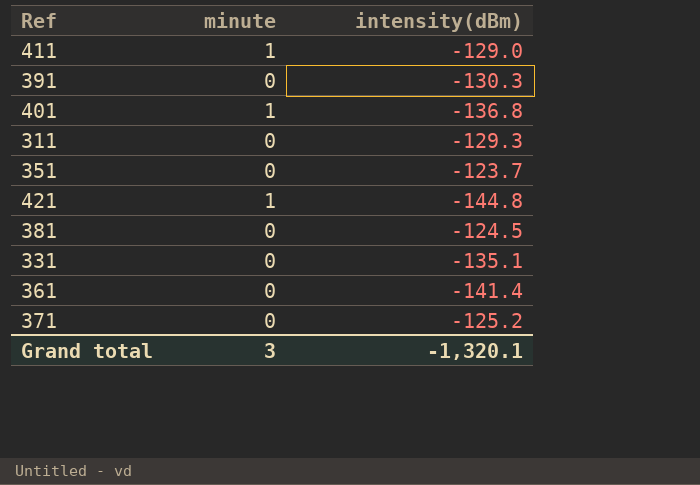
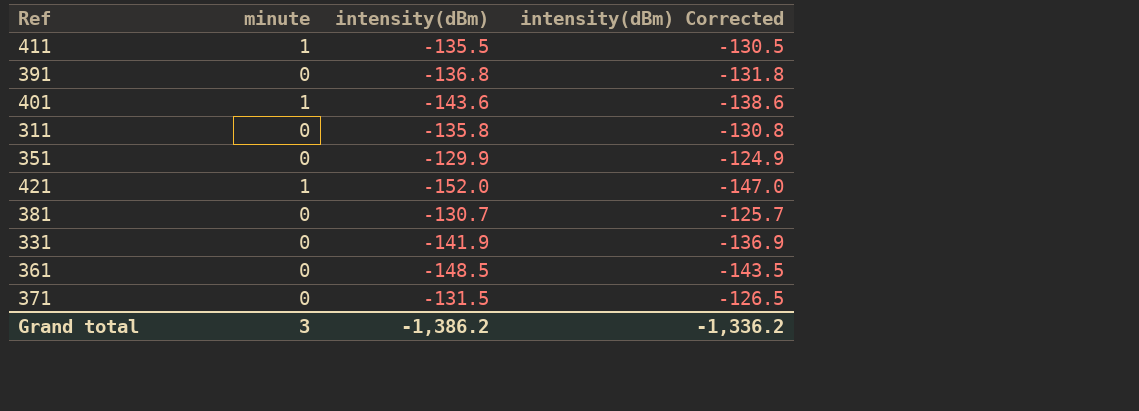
column intensity(dBm) Corrected | formula: none -> [intensity(dBm)] + 5
411 | intensity(dBm): -129.0 -> -135.5
391 | intensity(dBm): -130.3 -> -136.8
401 | intensity(dBm): -136.8 -> -143.6
311 | intensity(dBm): -129.3 -> -135.8
351 | intensity(dBm): -123.7 -> -129.9
421 | intensity(dBm): -144.8 -> -152.0
381 | intensity(dBm): -124.5 -> -130.7
331 | intensity(dBm): -135.1 -> -141.9
361 | intensity(dBm): -141.4 -> -148.5
371 | intensity(dBm): -125.2 -> -131.5
Grand total | intensity(dBm): -1,320.1 -> -1,386.2

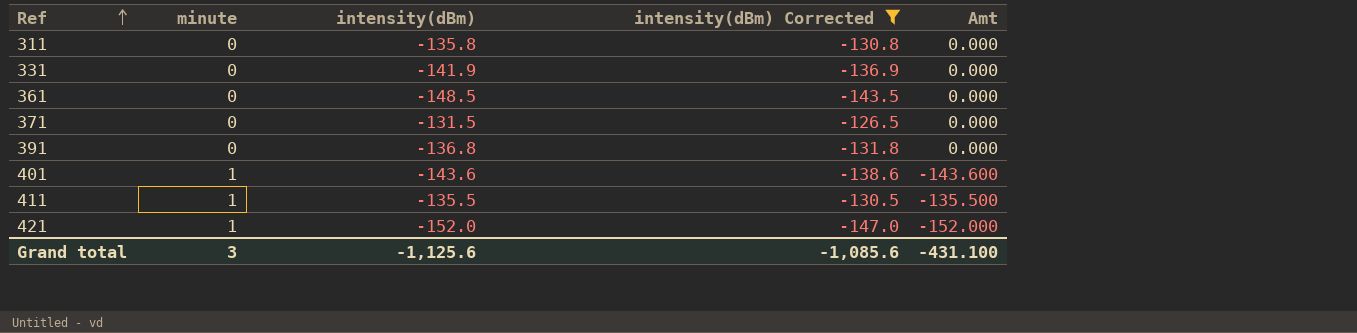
filter: none -> intensity(dBm) Corrected <= -126.5
row order: none -> Ref ascending
column Amt | formula: none -> [minute] * [intensity(dBm)]
Grand total | intensity(dBm): -1,386.2 -> -1,125.6
Grand total | intensity(dBm) Corrected: -1,336.2 -> -1,085.6

